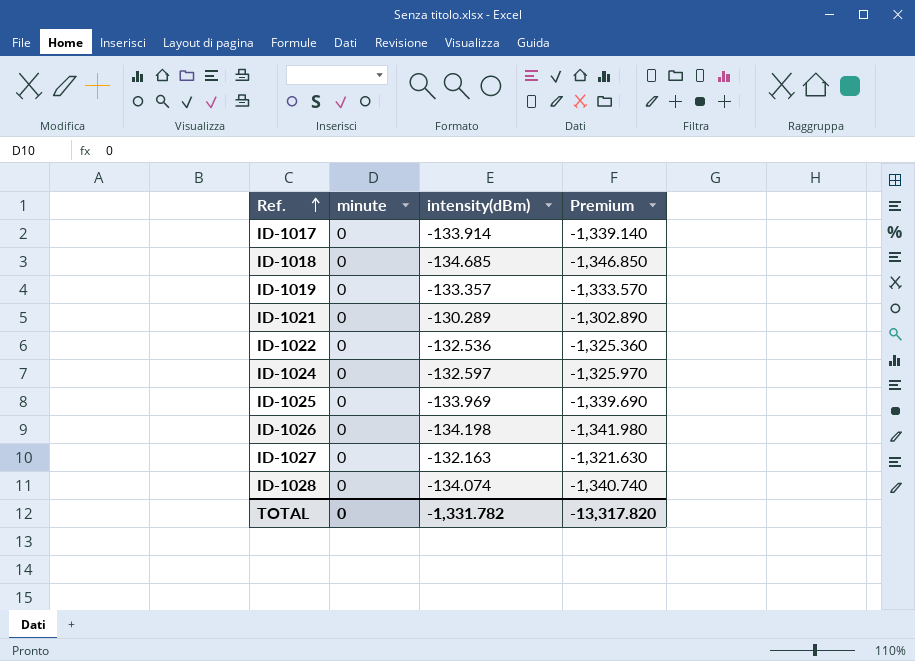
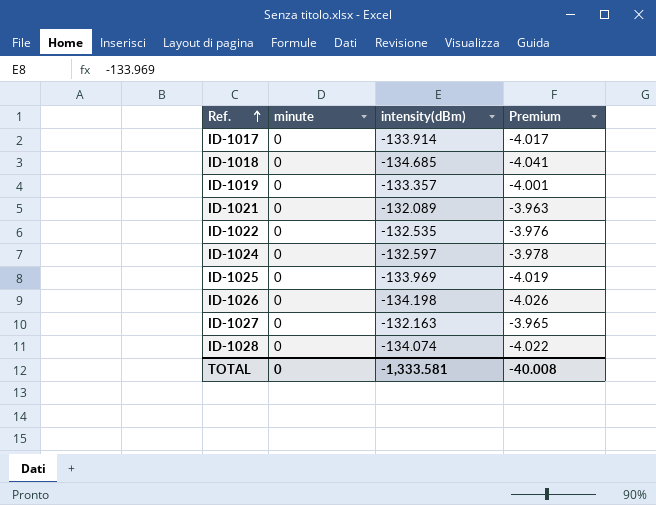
column Premium | formula: [intensity(dBm)] * 10 -> [intensity(dBm)] * 0.03
ID-1021 | intensity(dBm): -130.289 -> -132.089
ID-1022 | intensity(dBm): -132.536 -> -132.535
TOTAL | intensity(dBm): -1,331.782 -> -1,333.581
TOTAL | Premium: -13,317.820 -> -40.008

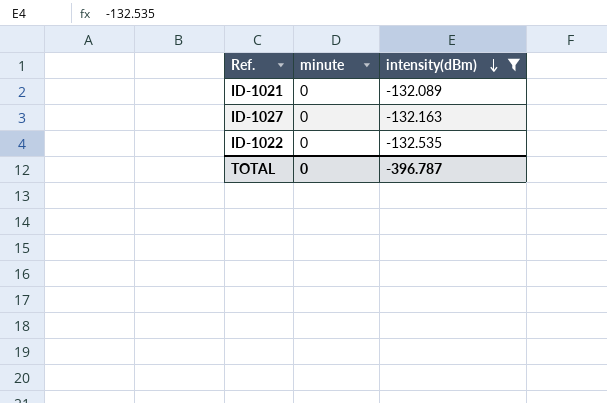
filter: none -> intensity(dBm) >= -132.535
row order: Ref. ascending -> intensity(dBm) descending
column Premium | formula: [intensity(dBm)] * 0.03 -> none
TOTAL | intensity(dBm): -1,333.581 -> -396.787

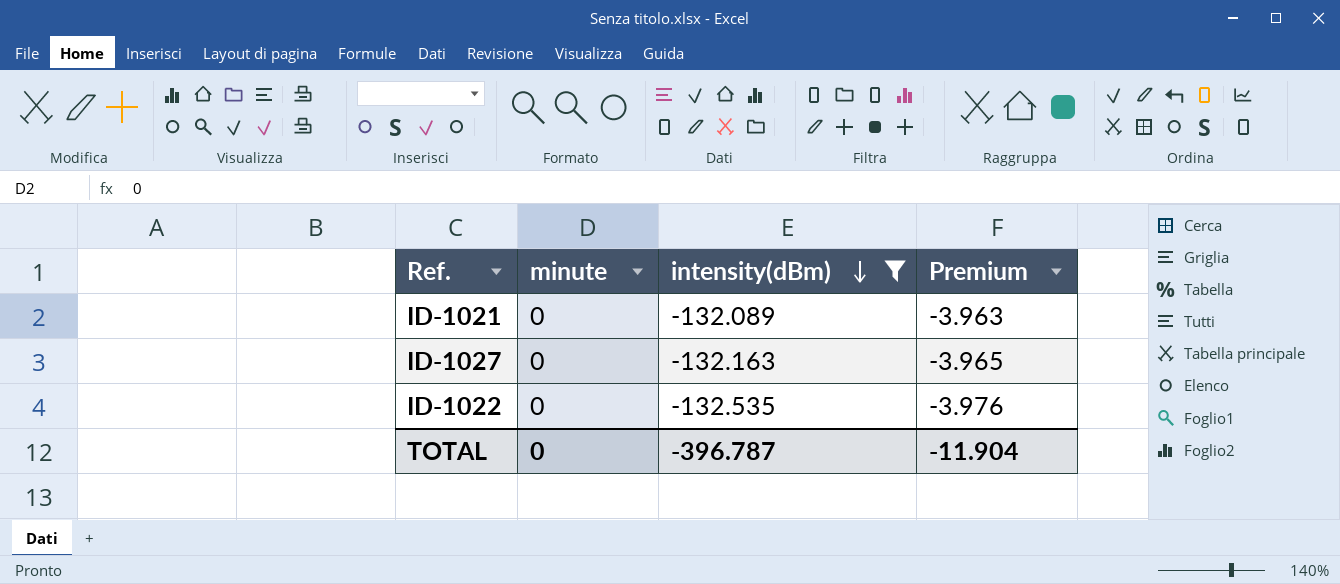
column Premium | formula: none -> [intensity(dBm)] * 0.03

